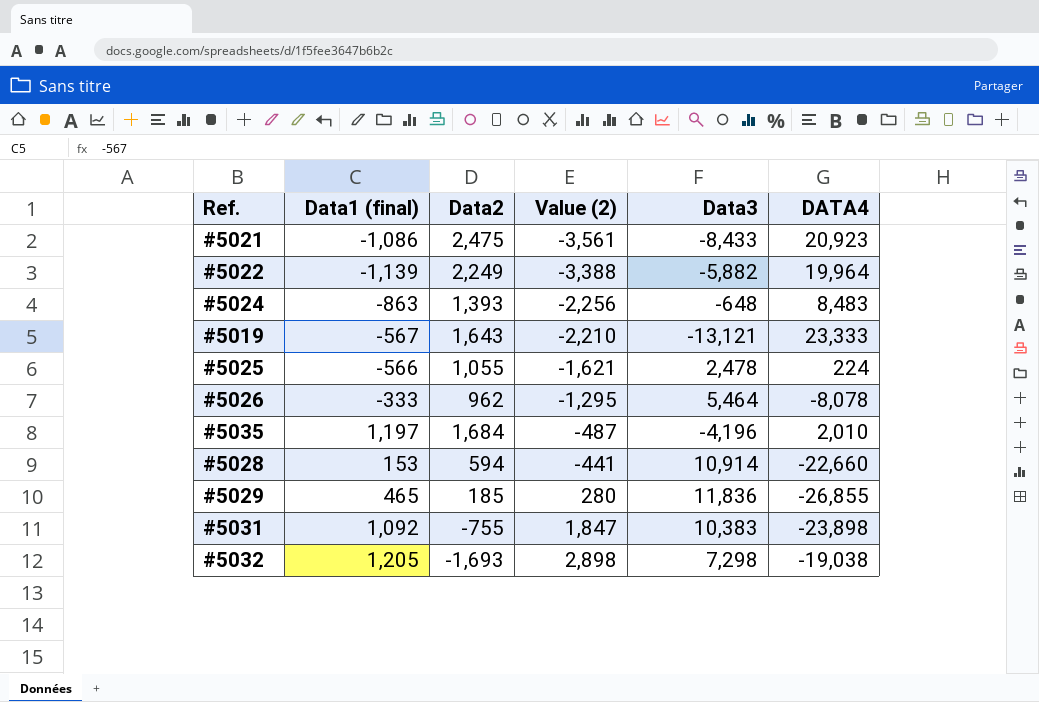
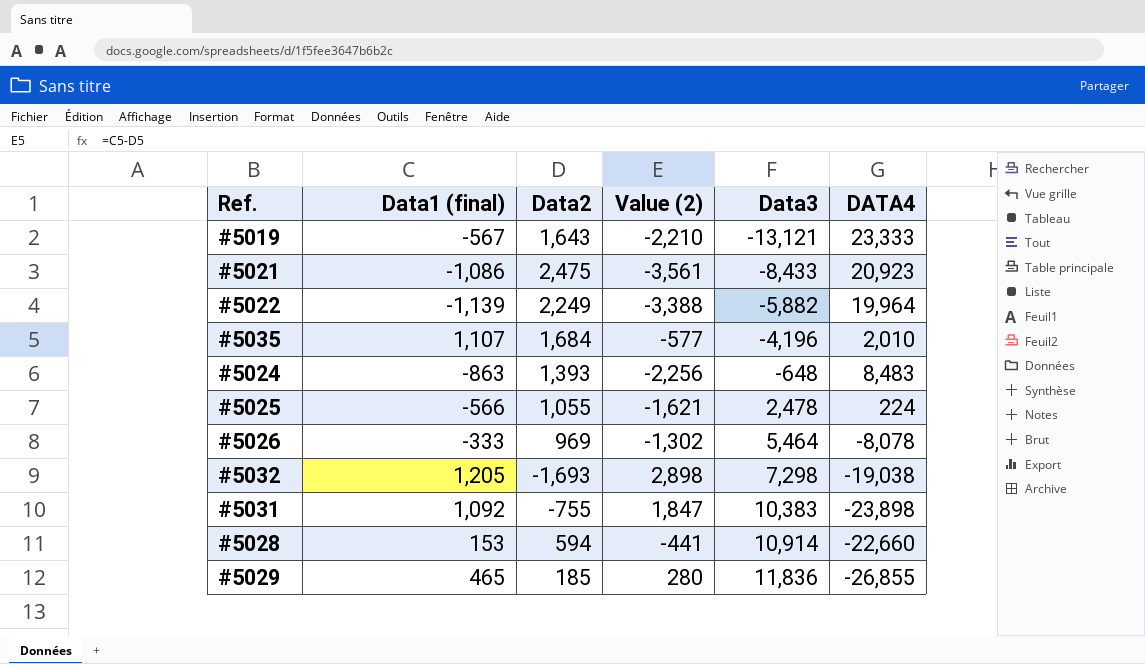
row order: Value (2) ascending -> Data3 ascending
#5035 | Data1 (final): 1,197 -> 1,107
#5035 | Value (2): -487 -> -577
#5026 | Data2: 962 -> 969
#5026 | Value (2): -1,295 -> -1,302

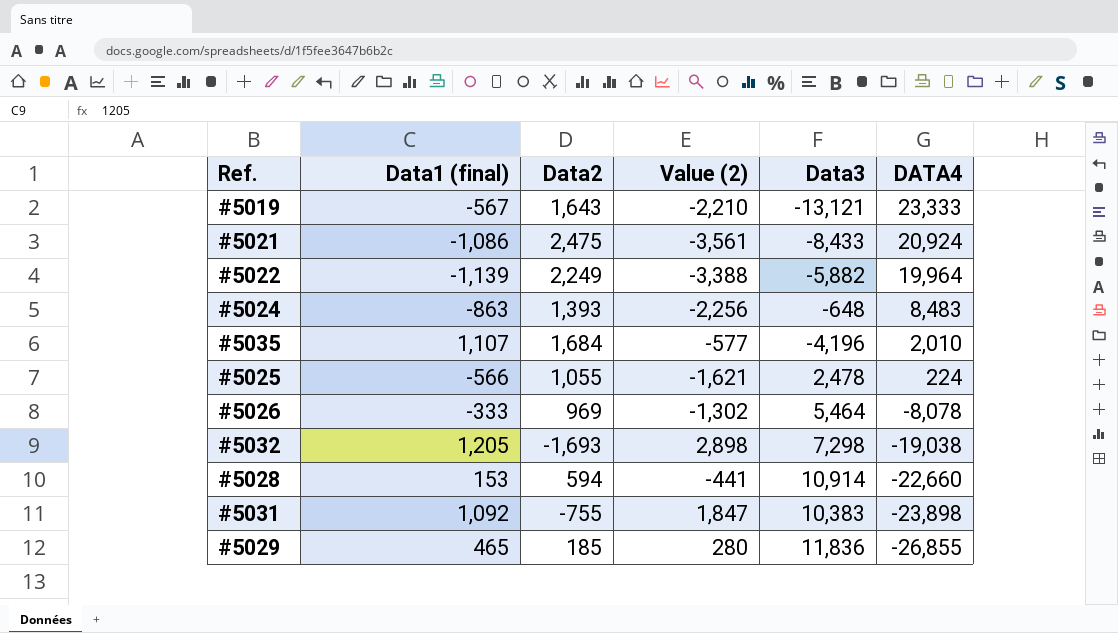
row order: Data3 ascending -> DATA4 descending
#5021 | DATA4: 20,923 -> 20,924

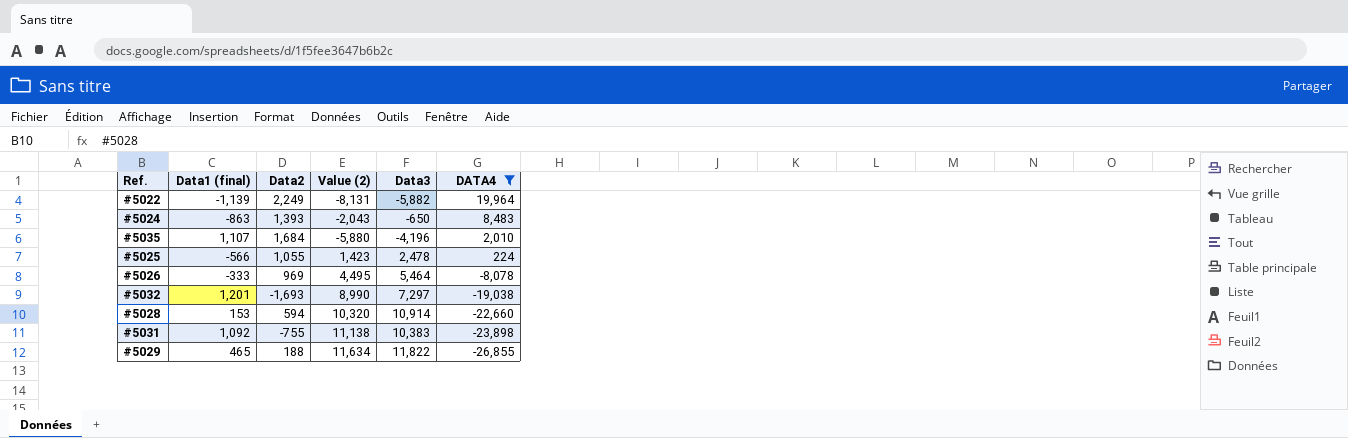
filter: none -> DATA4 <= 19,964
column Value (2) | formula: [Data1 (final)] - [Data2] -> [Data3] - [Data2]
#5024 | Data3: -648 -> -650
#5032 | Data1 (final): 1,205 -> 1,201
#5032 | Data3: 7,298 -> 7,297
#5029 | Data2: 185 -> 188
#5029 | Data3: 11,836 -> 11,822

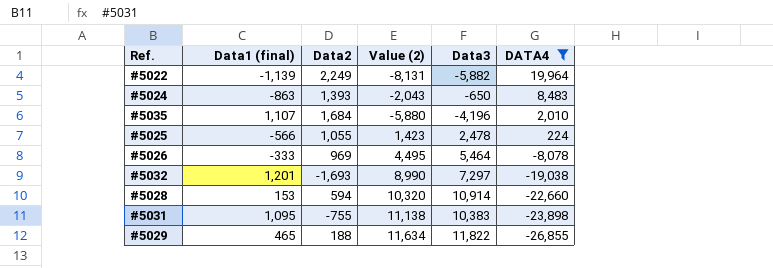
#5031 | Data1 (final): 1,092 -> 1,095

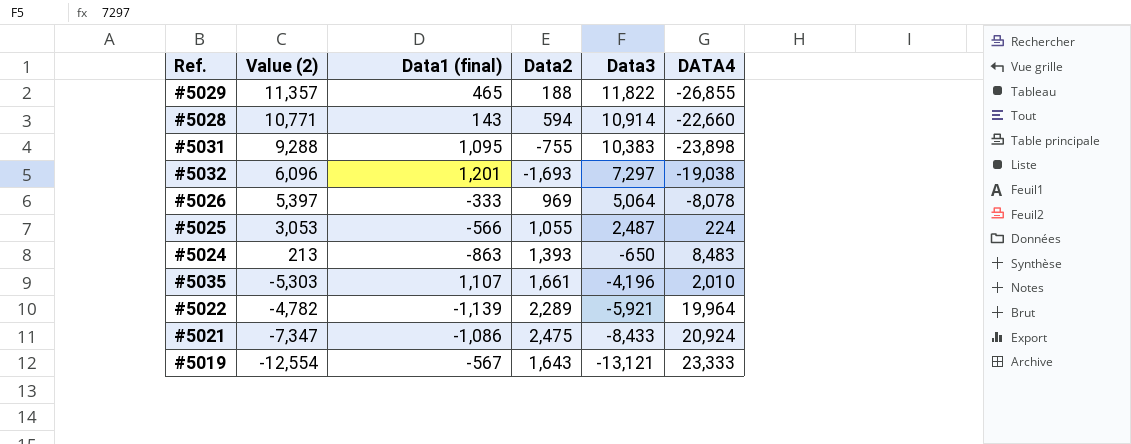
filter: DATA4 <= 19,964 -> none
row order: DATA4 descending -> Data3 descending
column Value (2) | formula: [Data3] - [Data2] -> [Data3] - [Data1 (final)]
column Value (2) | position: 4 -> 2
#5028 | Data1 (final): 153 -> 143
#5026 | Data3: 5,464 -> 5,064
#5025 | Data3: 2,478 -> 2,487
#5035 | Data2: 1,684 -> 1,661
#5022 | Data2: 2,249 -> 2,289
#5022 | Data3: -5,882 -> -5,921

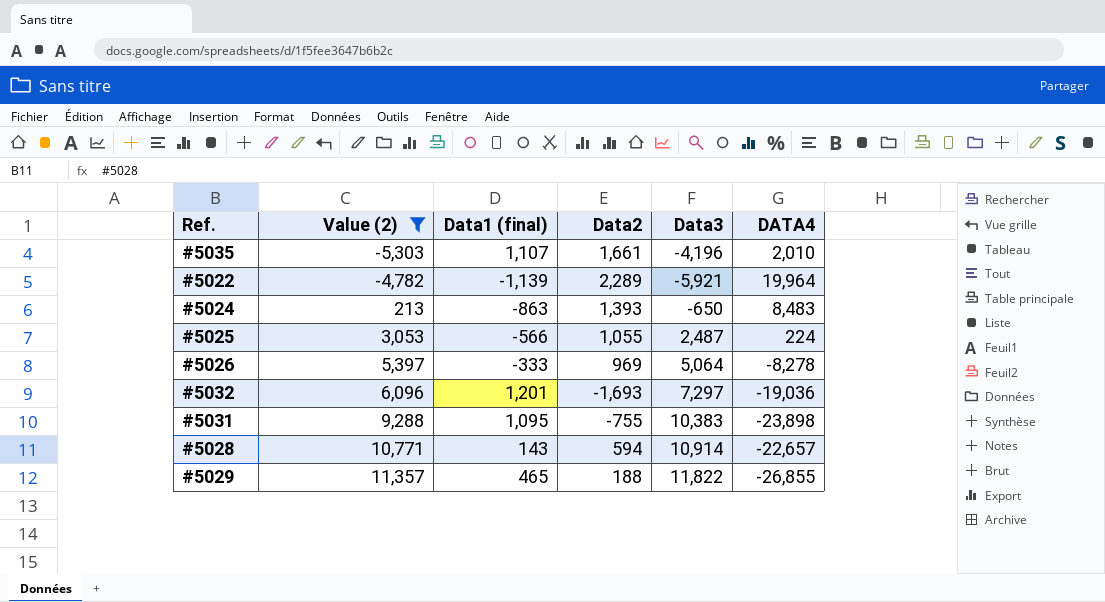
filter: none -> Value (2) >= -5,303
row order: Data3 descending -> Value (2) ascending
#5026 | DATA4: -8,078 -> -8,278
#5032 | DATA4: -19,038 -> -19,036
#5028 | DATA4: -22,660 -> -22,657

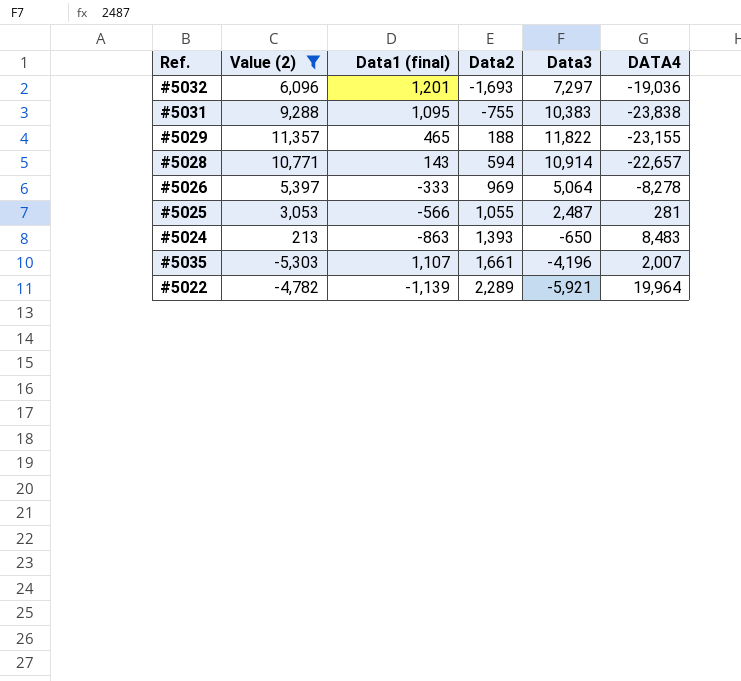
row order: Value (2) ascending -> Data2 ascending
#5031 | DATA4: -23,898 -> -23,838
#5029 | DATA4: -26,855 -> -23,155
#5025 | DATA4: 224 -> 281
#5035 | DATA4: 2,010 -> 2,007

